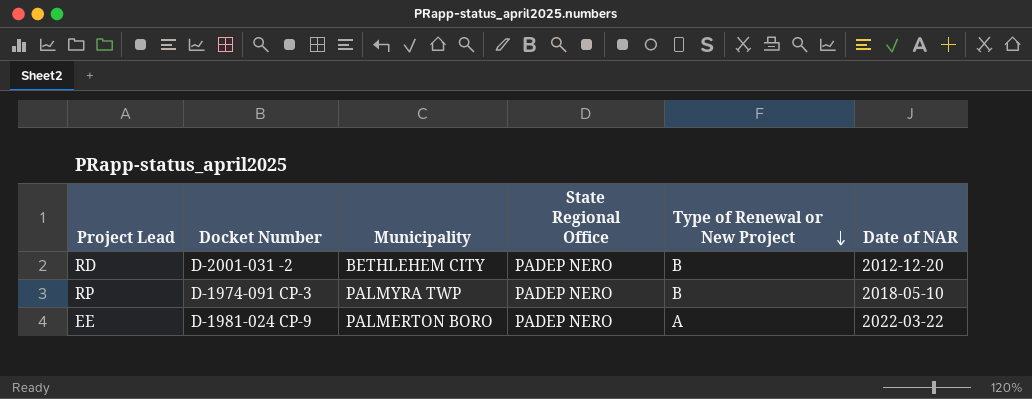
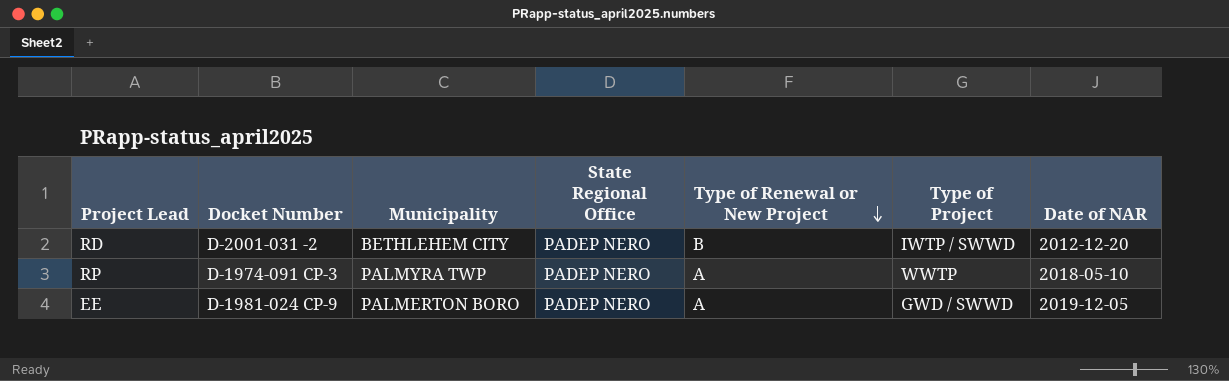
column Type of Project | position: none -> 6
RP | Type of Renewal or New Project: B -> A
EE | Date of NAR: 2022-03-22 -> 2019-12-05

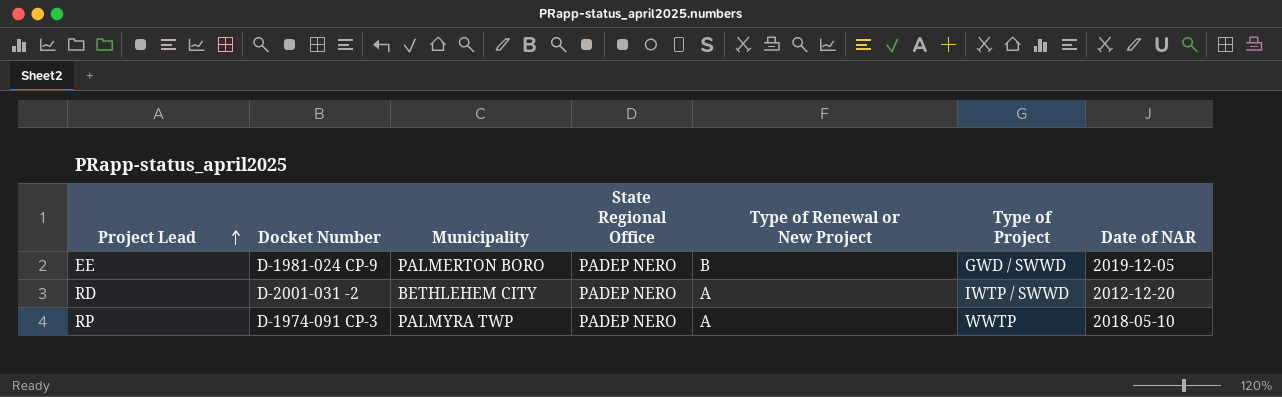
row order: Type of Renewal or New Project descending -> Project Lead ascending
EE | Type of Renewal or New Project: A -> B
RD | Type of Renewal or New Project: B -> A

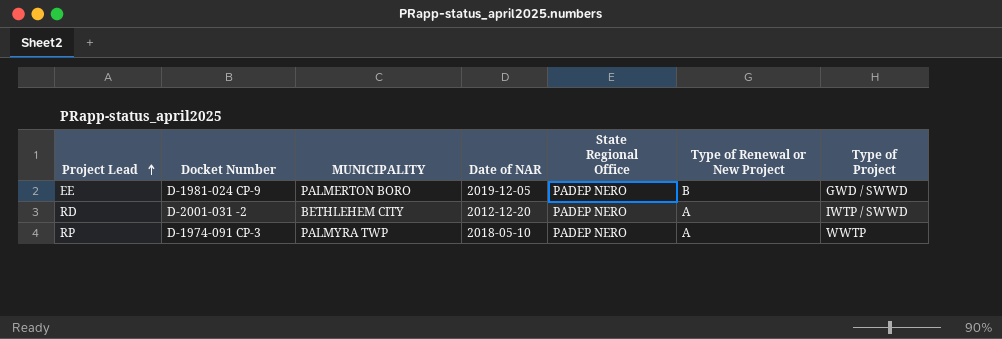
column name: Municipality -> MUNICIPALITY
column Date of NAR | position: 7 -> 4

